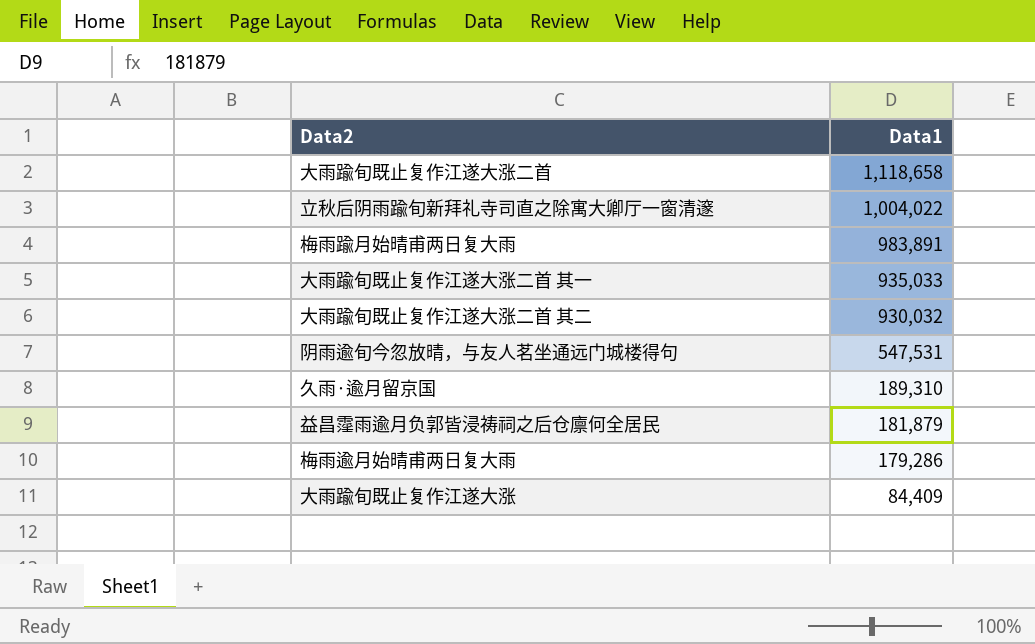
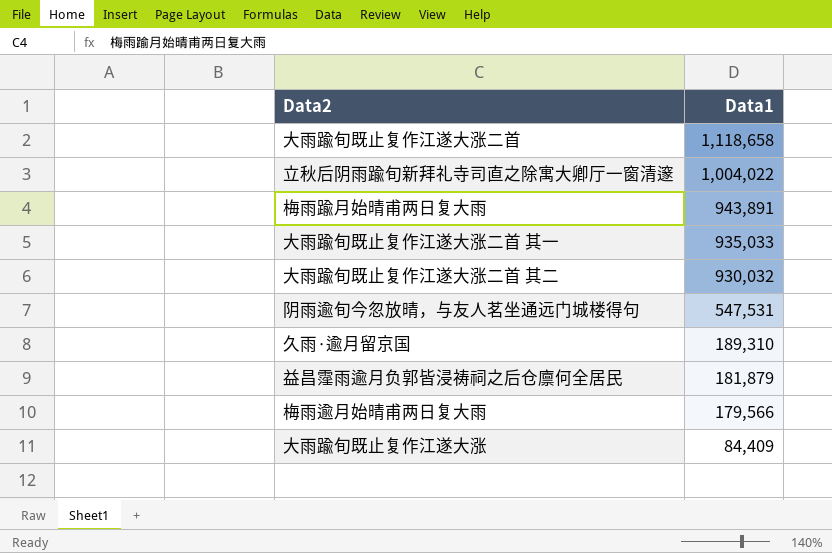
梅雨踰月始晴甫两日复大雨 | Data1: 983,891 -> 943,891
梅雨逾月始晴甫两日复大雨 | Data1: 179,286 -> 179,566

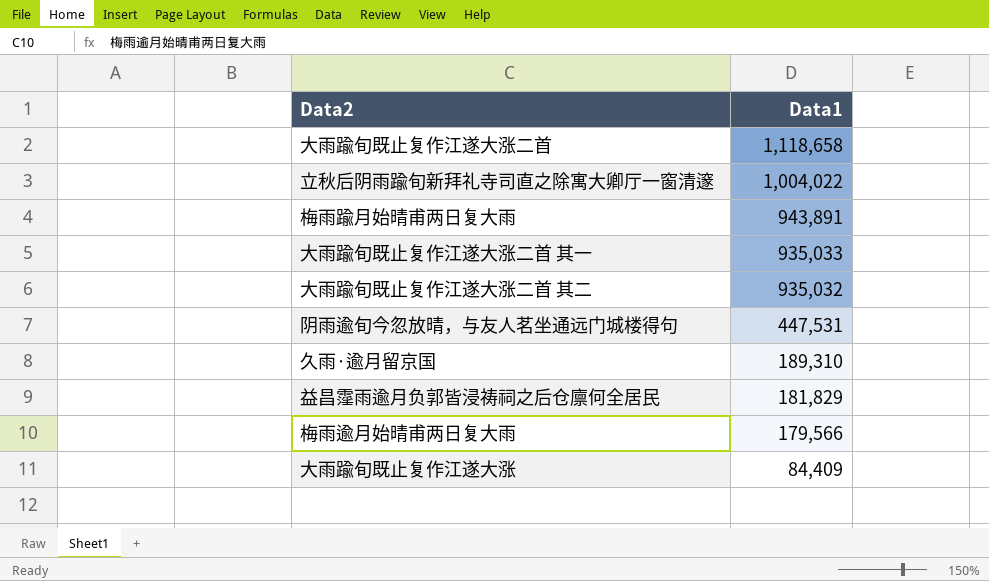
大雨踰旬既止复作江遂大涨二首 其二 | Data1: 930,032 -> 935,032
阴雨逾旬今忽放晴，与友人茗坐通远门城楼得句 | Data1: 547,531 -> 447,531
益昌霪雨逾月负郭皆浸祷祠之后仓廪何全居民 | Data1: 181,879 -> 181,829

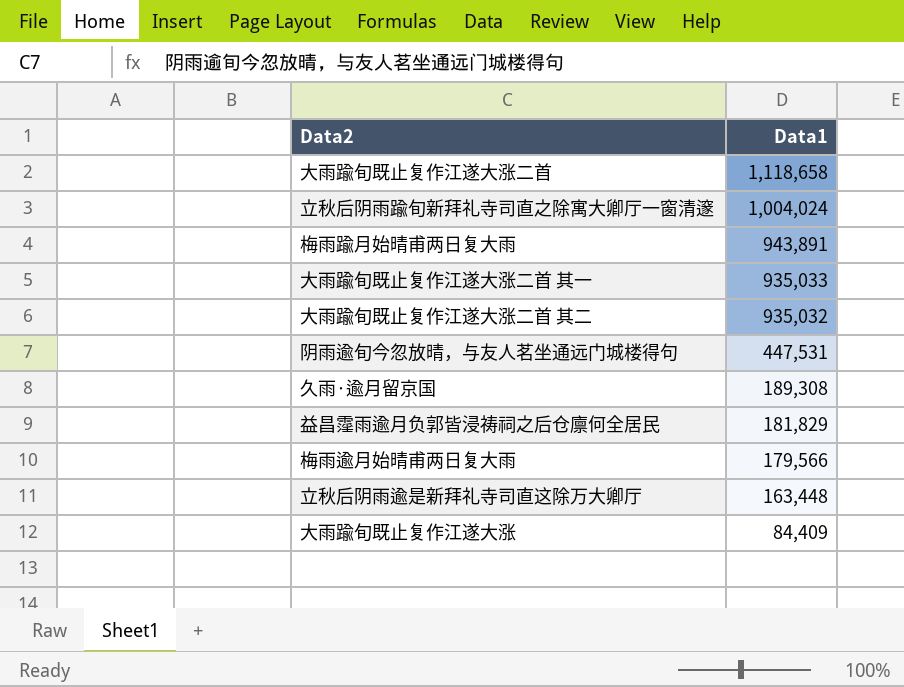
立秋后阴雨踰旬新拜礼寺司直之除寓大卿厅一窗清邃 | Data1: 1,004,022 -> 1,004,024
久雨·逾月留京国 | Data1: 189,310 -> 189,308
row 立秋后阴雨逾是新拜礼寺司直这除万大卿厅: none -> 163,448

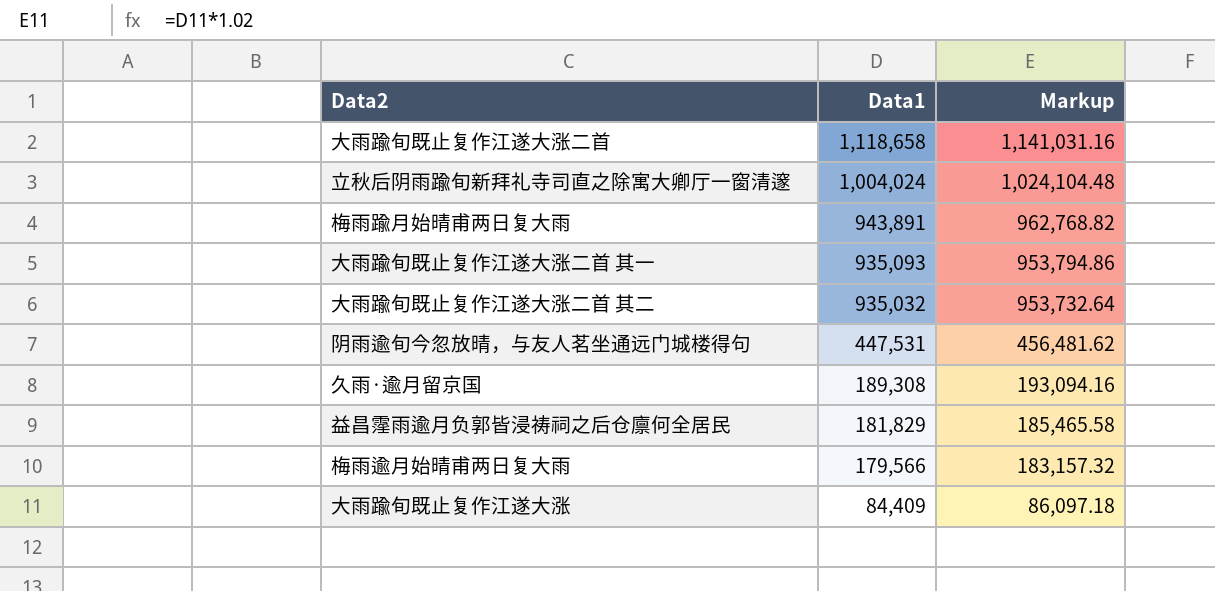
column Markup | formula: none -> [Data1] * 1.02
row 立秋后阴雨逾是新拜礼寺司直这除万大卿厅: 163,448 -> none
大雨踰旬既止复作江遂大涨二首 其一 | Data1: 935,033 -> 935,093

